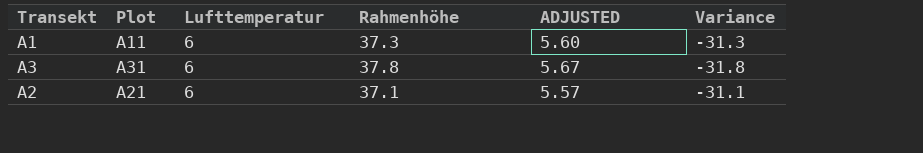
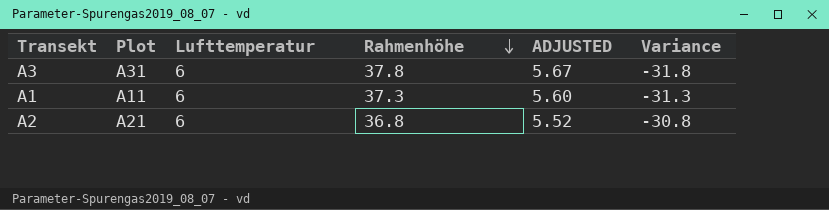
row order: none -> Rahmenhöhe descending
A2 | Rahmenhöhe: 37.1 -> 36.8
A2 | ADJUSTED: 5.57 -> 5.52
A2 | Variance: -31.1 -> -30.8

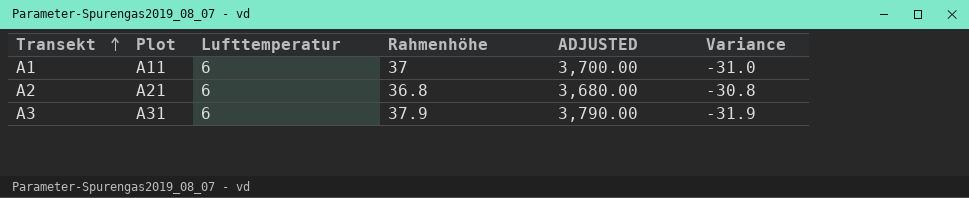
row order: Rahmenhöhe descending -> Transekt ascending
column ADJUSTED | formula: [Rahmenhöhe] * 0.15 -> [Rahmenhöhe] * 100
A1 | Rahmenhöhe: 37.3 -> 37
A1 | Variance: -31.3 -> -31.0
A3 | Rahmenhöhe: 37.8 -> 37.9
A3 | Variance: -31.8 -> -31.9

